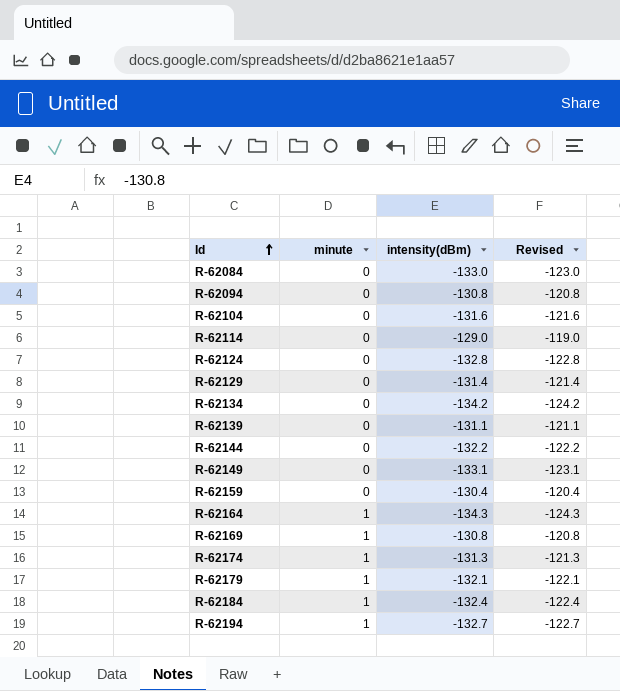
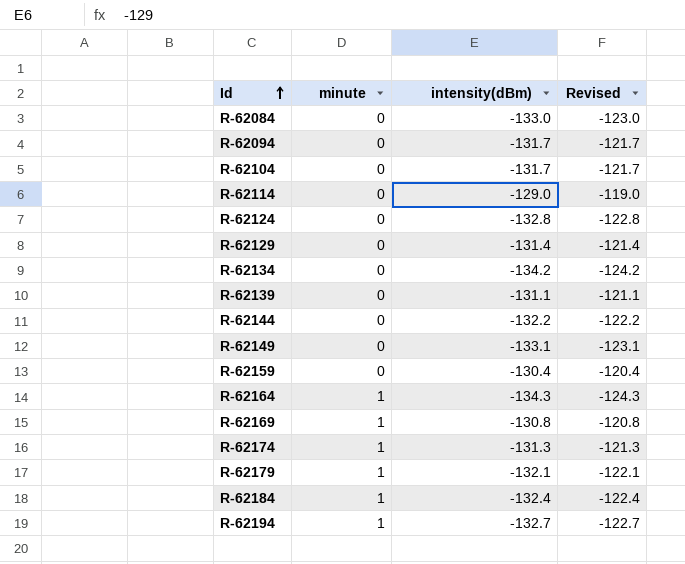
R-62094 | intensity(dBm): -130.8 -> -131.7
R-62094 | Revised: -120.8 -> -121.7
R-62104 | intensity(dBm): -131.6 -> -131.7
R-62104 | Revised: -121.6 -> -121.7

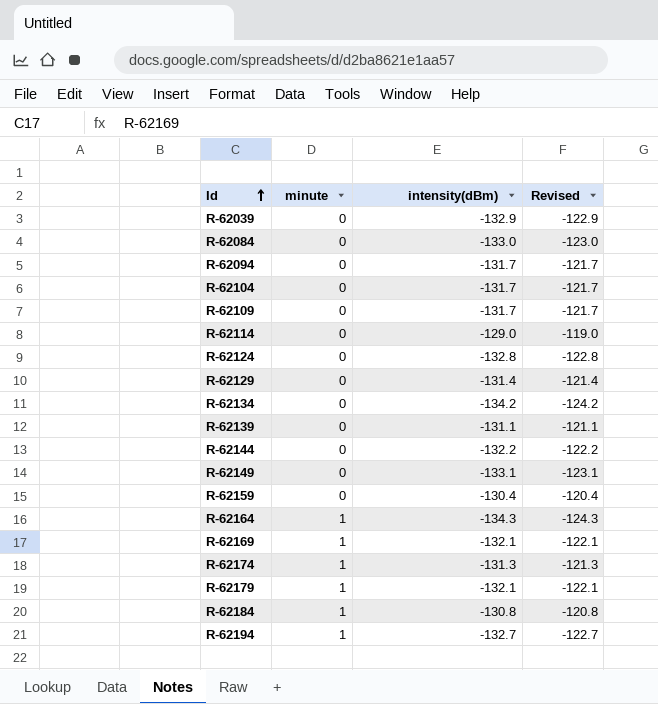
row R-62039: none -> 0 | -132.9 | -122.9
row R-62109: none -> 0 | -131.7 | -121.7
R-62169 | intensity(dBm): -130.8 -> -132.1
R-62169 | Revised: -120.8 -> -122.1
R-62184 | intensity(dBm): -132.4 -> -130.8
R-62184 | Revised: -122.4 -> -120.8

